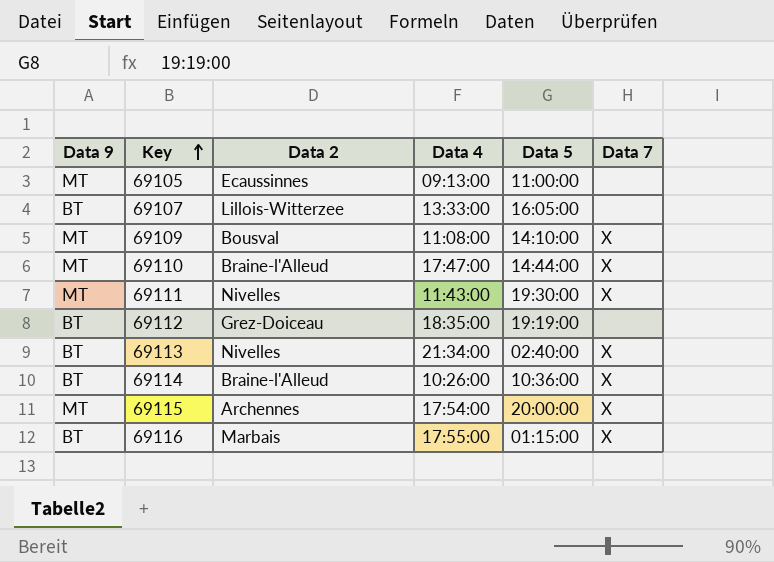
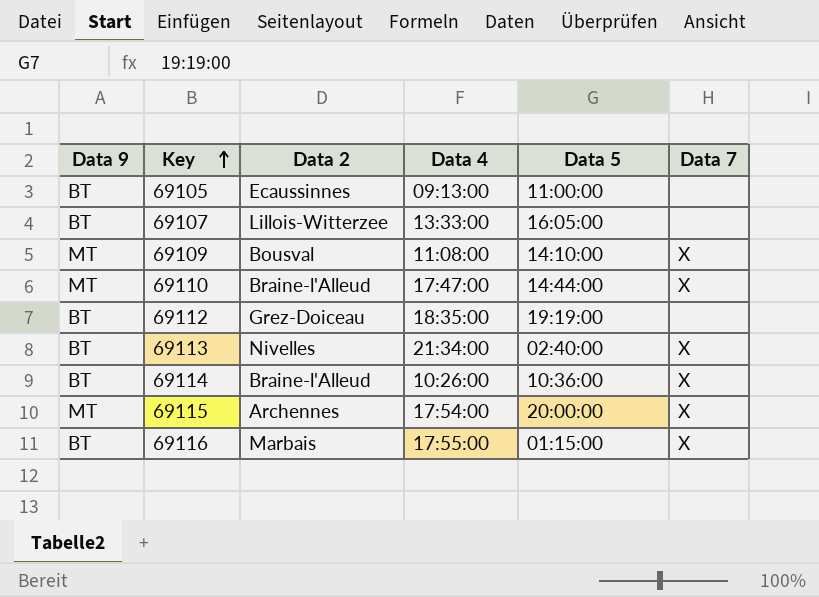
row 69111: MT | Nivelles | 11:43:00 | 19:30:00 | X -> none
69105 | Data 9: MT -> BT

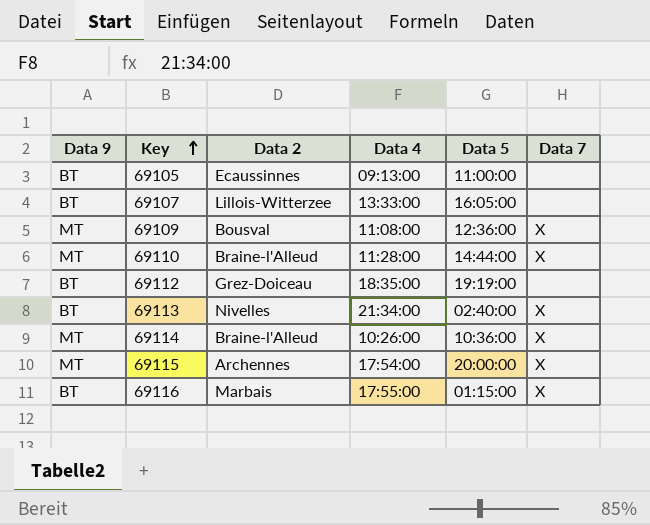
69109 | Data 5: 14:10:00 -> 12:36:00
69110 | Data 4: 17:47:00 -> 11:28:00
69114 | Data 9: BT -> MT

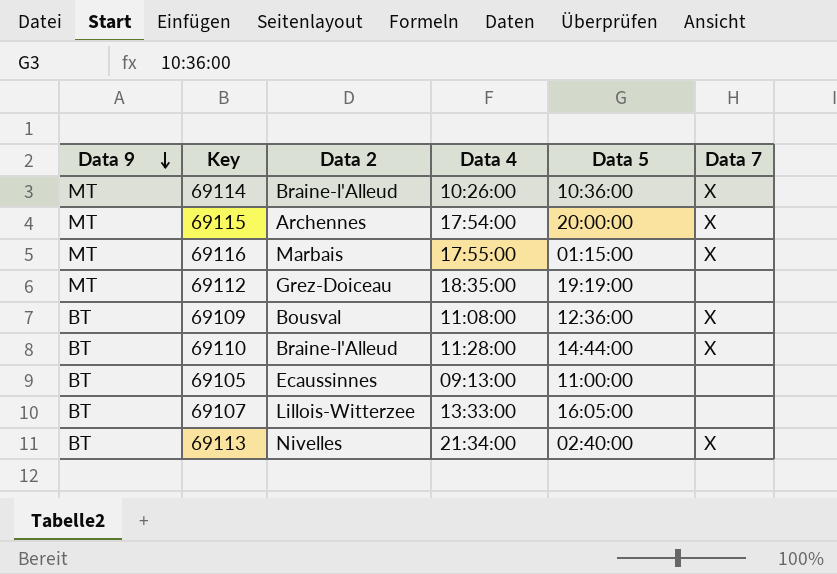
row order: Key ascending -> Data 9 descending
69116 | Data 9: BT -> MT
69112 | Data 9: BT -> MT
69109 | Data 9: MT -> BT
69110 | Data 9: MT -> BT

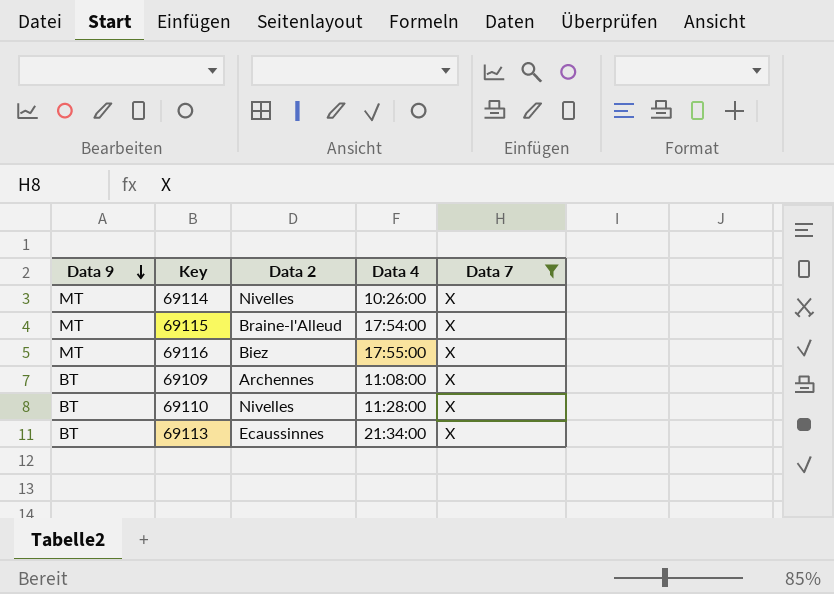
filter: none -> Data 7 = X
column Data 5 | position: 5 -> none
69114 | Data 2: Braine-l'Alleud -> Nivelles
69115 | Data 2: Archennes -> Braine-l'Alleud
69116 | Data 2: Marbais -> Biez
69109 | Data 2: Bousval -> Archennes
69110 | Data 2: Braine-l'Alleud -> Nivelles
69113 | Data 2: Nivelles -> Ecaussinnes

